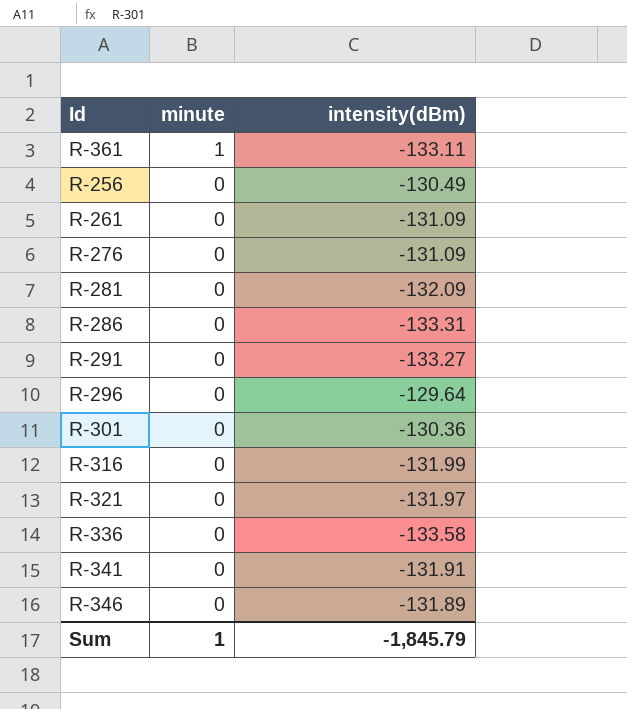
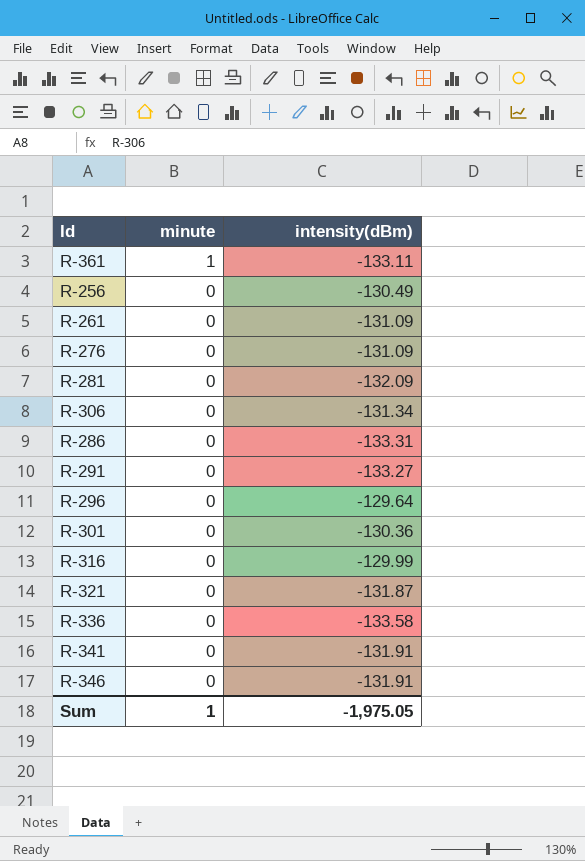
row R-306: none -> 0 | -131.34
R-316 | intensity(dBm): -131.99 -> -129.99
R-321 | intensity(dBm): -131.97 -> -131.87
R-346 | intensity(dBm): -131.89 -> -131.91
Sum | intensity(dBm): -1,845.79 -> -1,975.05

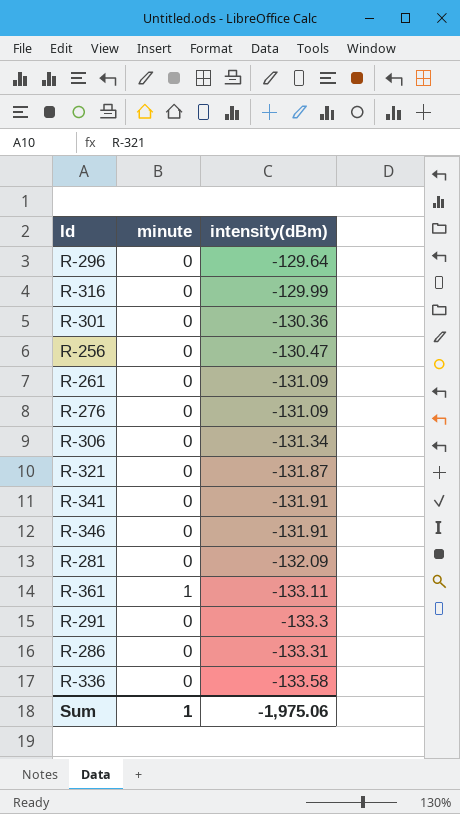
row order: minute descending -> intensity(dBm) descending
R-256 | intensity(dBm): -130.49 -> -130.47
R-291 | intensity(dBm): -133.27 -> -133.3
Sum | intensity(dBm): -1,975.05 -> -1,975.06

